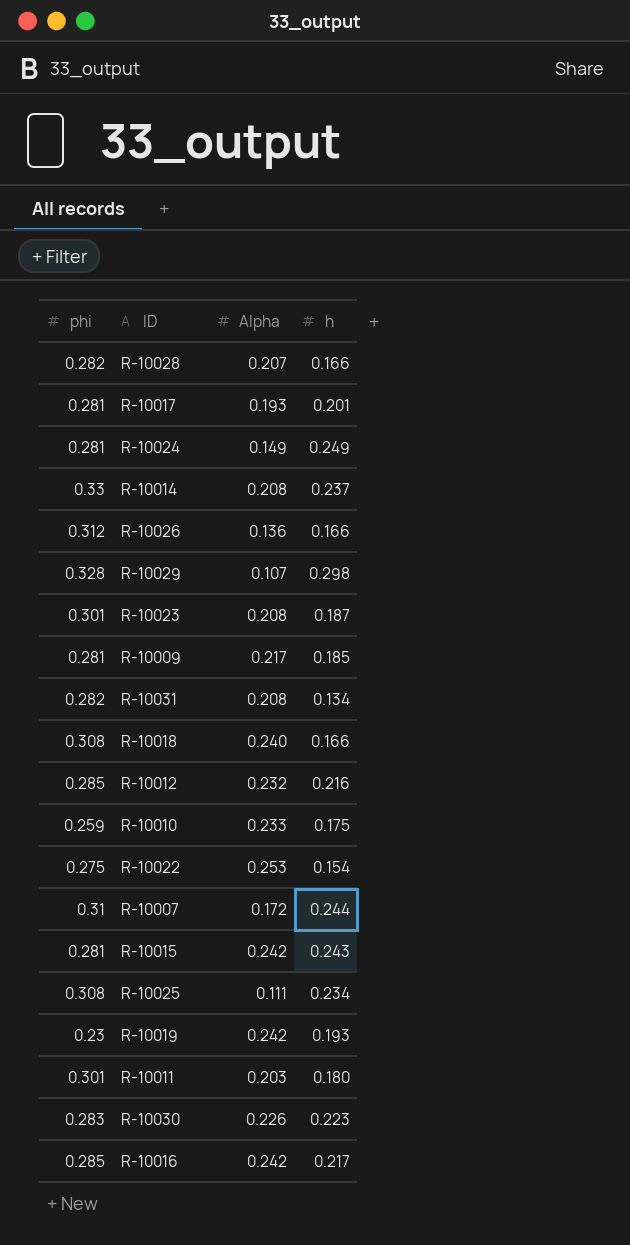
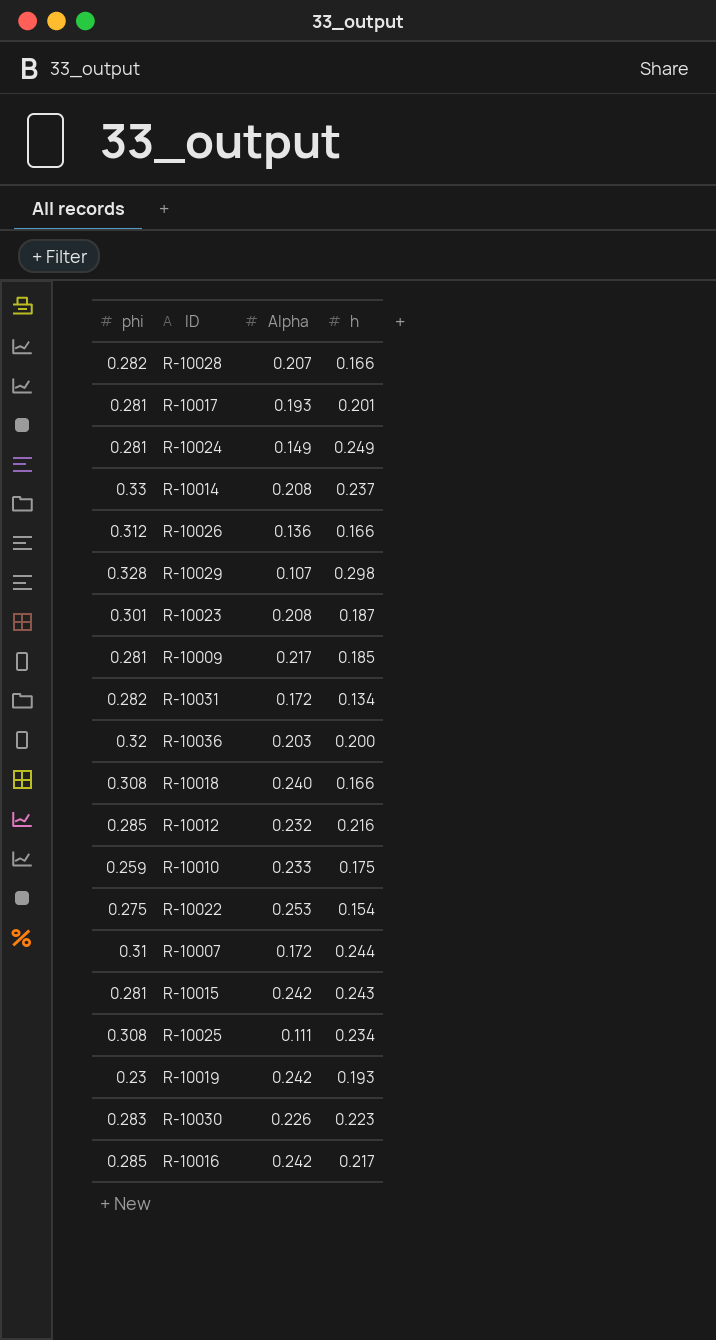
row R-10011: 0.301 | 0.203 | 0.180 -> none
R-10031 | Alpha: 0.208 -> 0.172
row R-10036: none -> 0.32 | 0.203 | 0.200

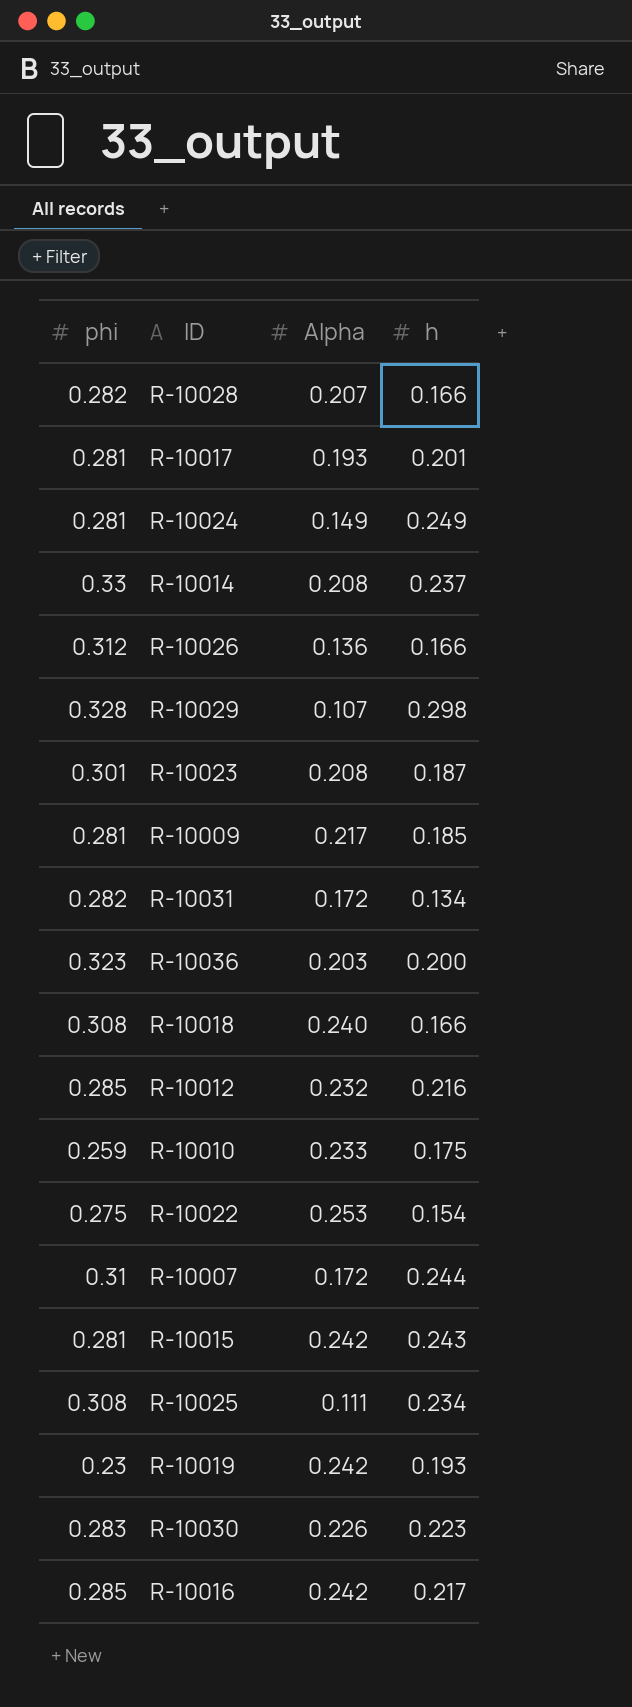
R-10036 | phi: 0.32 -> 0.323

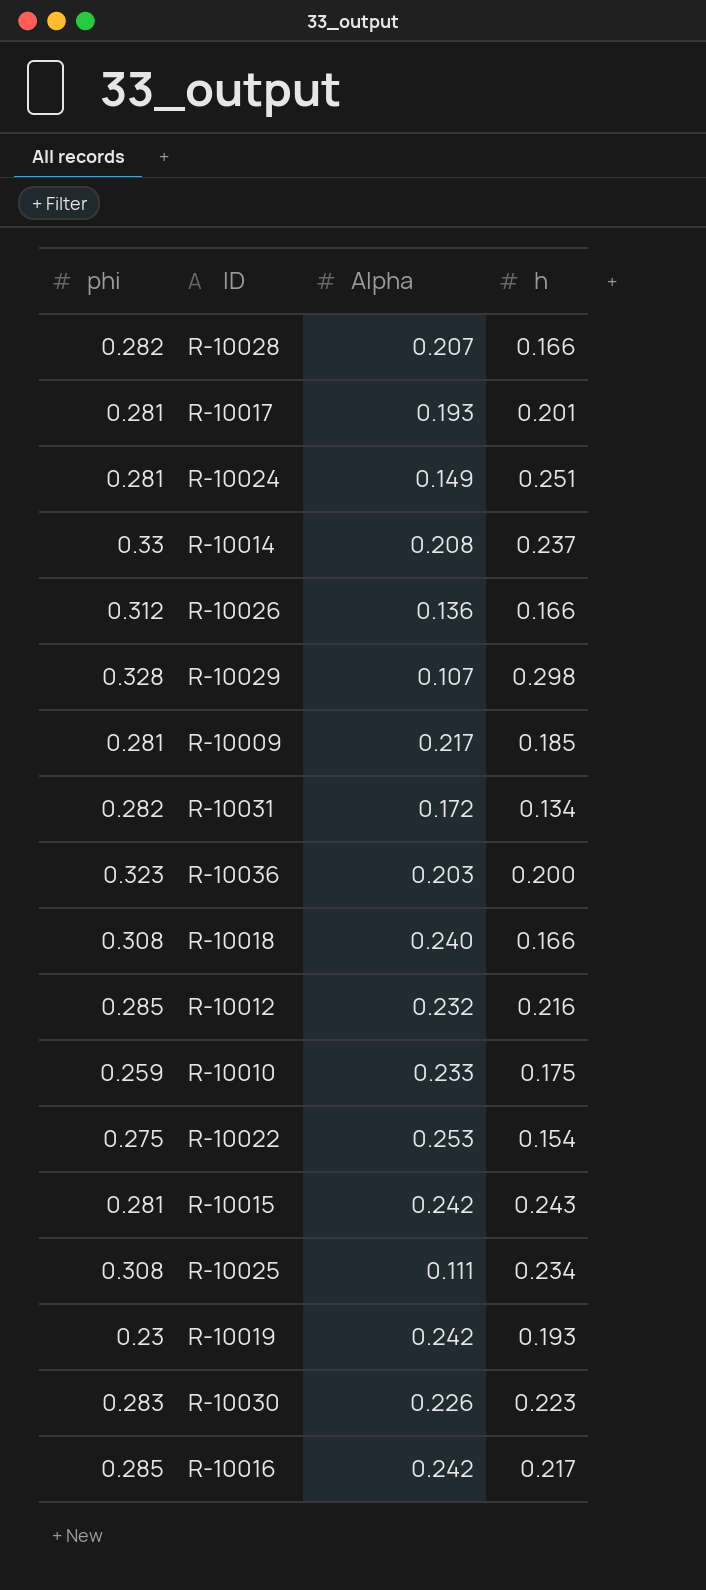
row R-10023: 0.301 | 0.208 | 0.187 -> none
row R-10007: 0.31 | 0.172 | 0.244 -> none
R-10024 | h: 0.249 -> 0.251

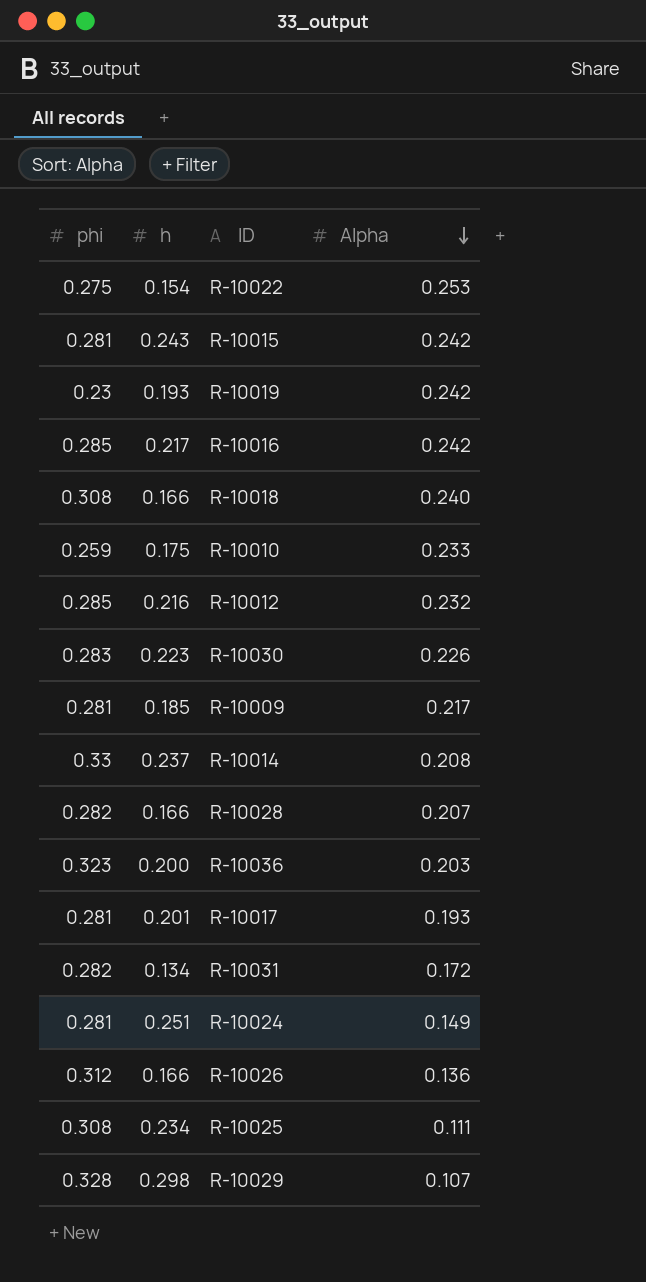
row order: none -> Alpha descending
column h | position: 4 -> 2

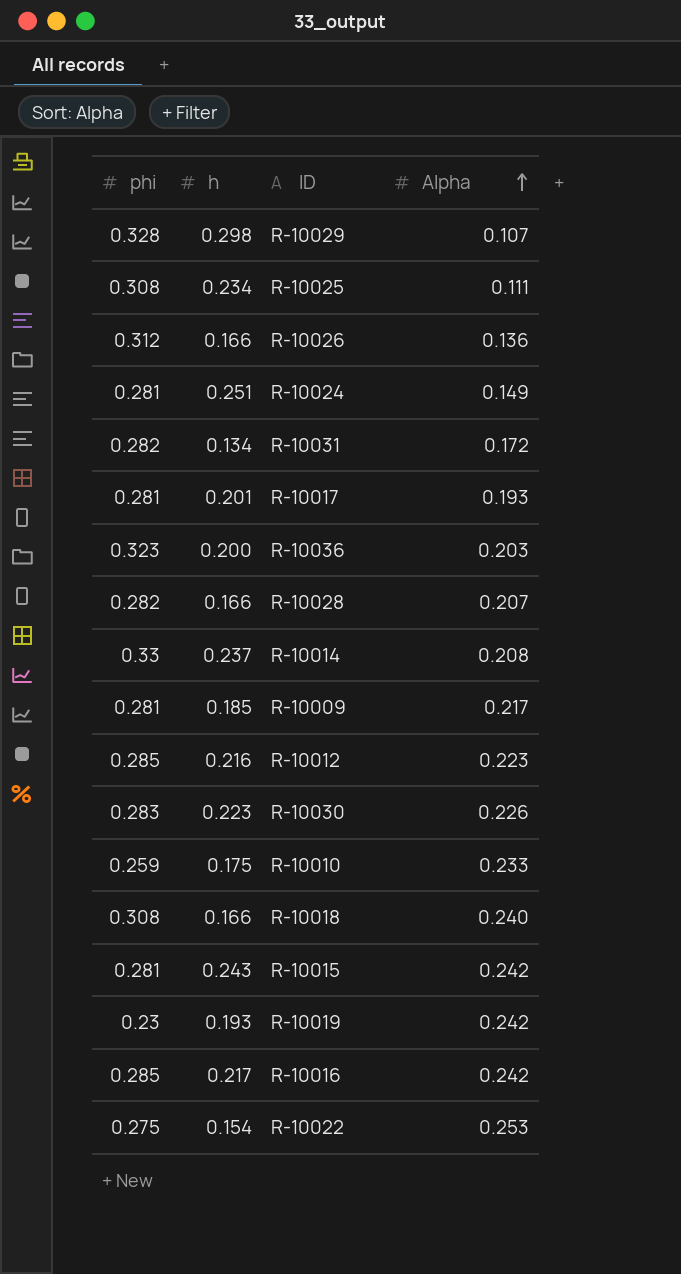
row order: Alpha descending -> Alpha ascending
R-10012 | Alpha: 0.232 -> 0.223

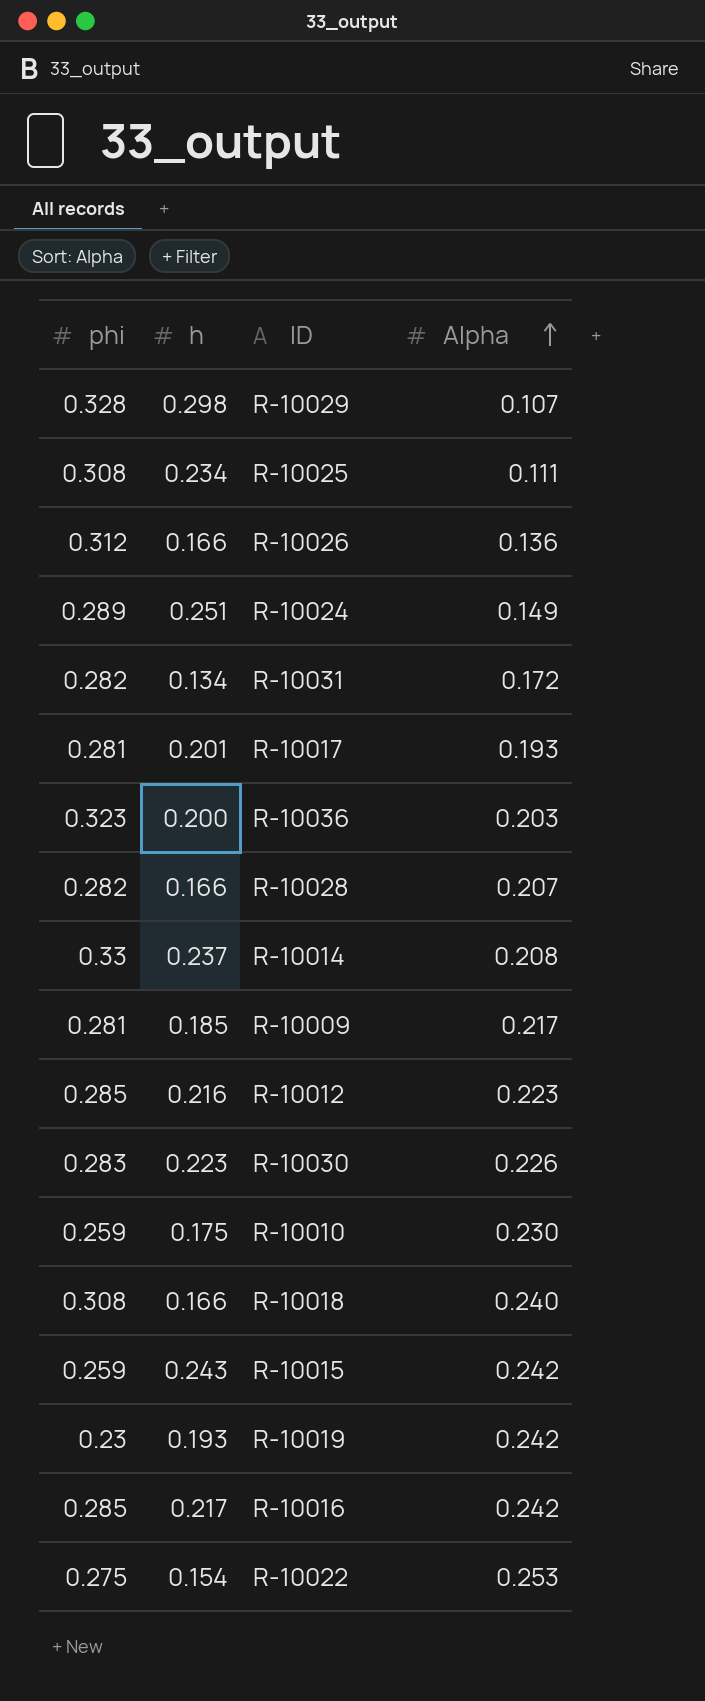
R-10024 | phi: 0.281 -> 0.289
R-10010 | Alpha: 0.233 -> 0.230
R-10015 | phi: 0.281 -> 0.259

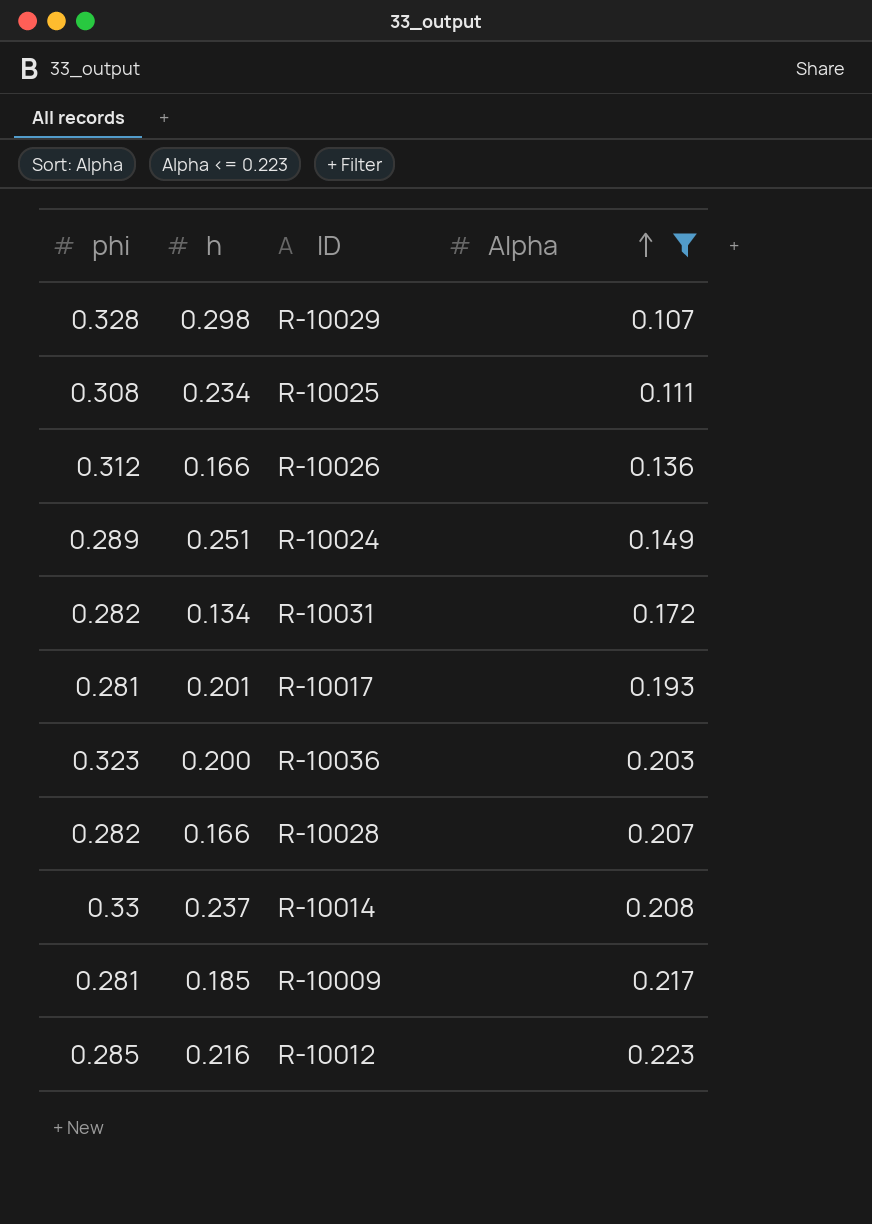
filter: none -> Alpha <= 0.223

